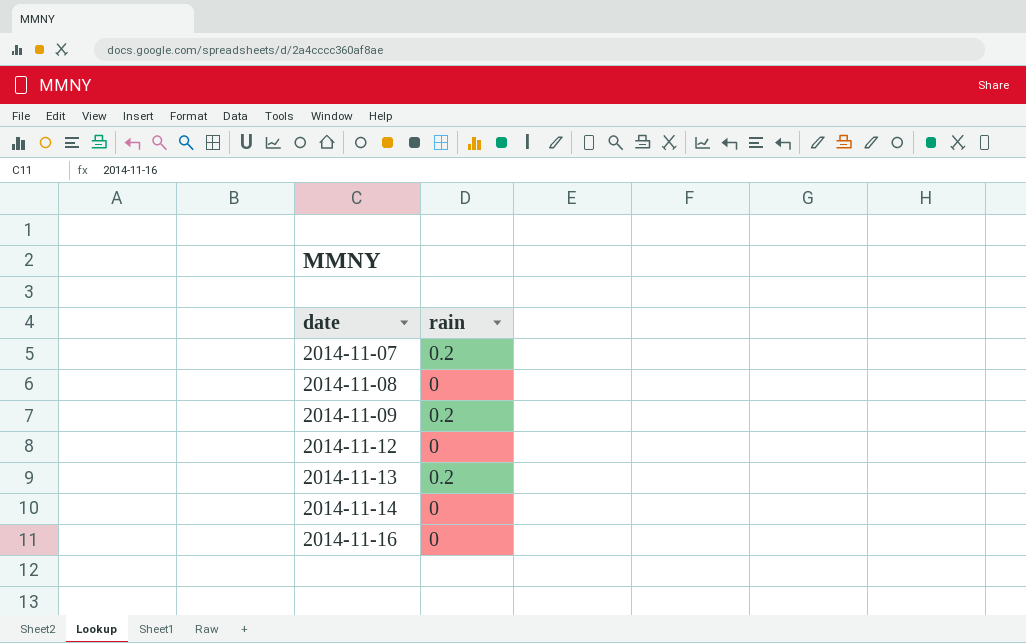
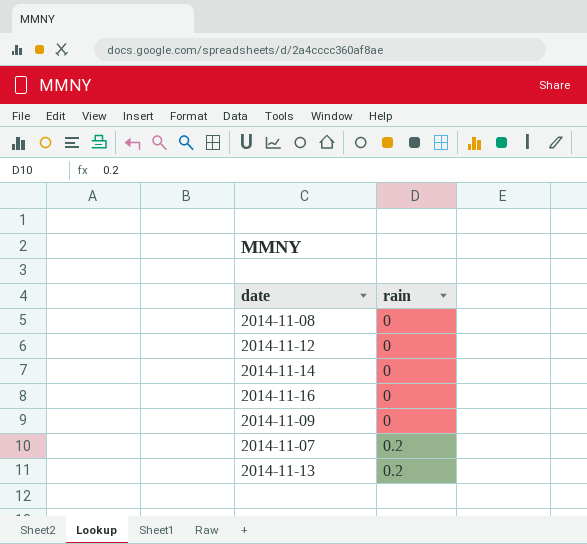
row order: date ascending -> rain ascending
2014-11-09 | rain: 0.2 -> 0

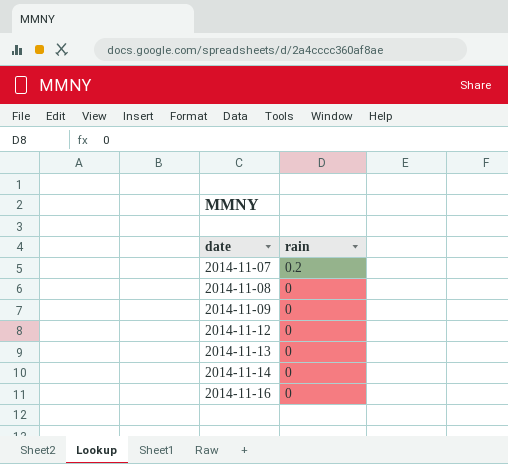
row order: rain ascending -> date ascending
2014-11-13 | rain: 0.2 -> 0

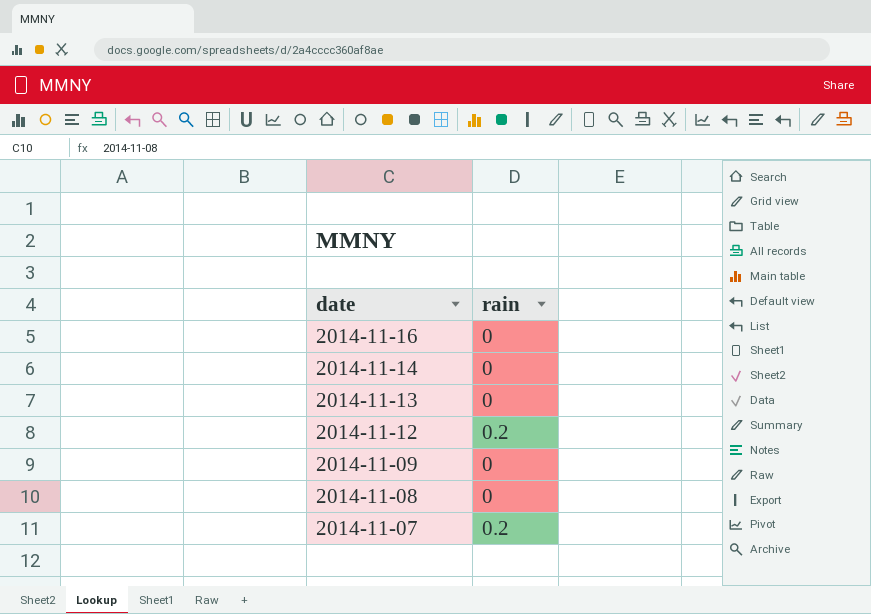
row order: date ascending -> date descending
2014-11-12 | rain: 0 -> 0.2

